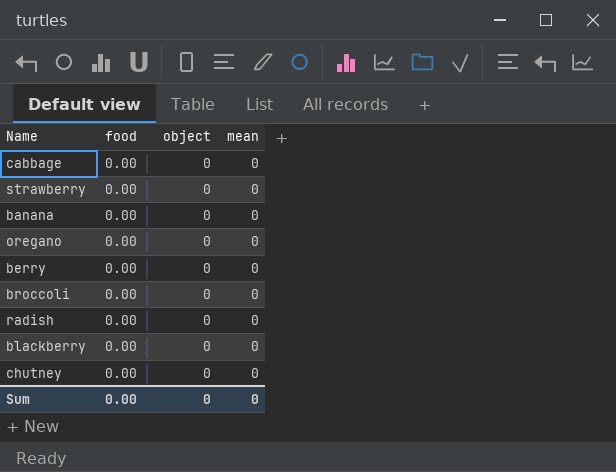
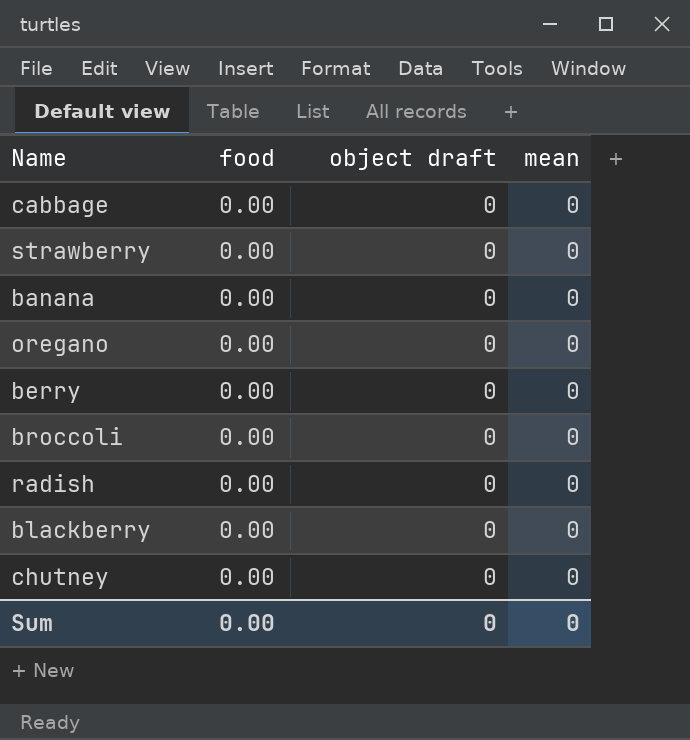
column name: object -> object draft

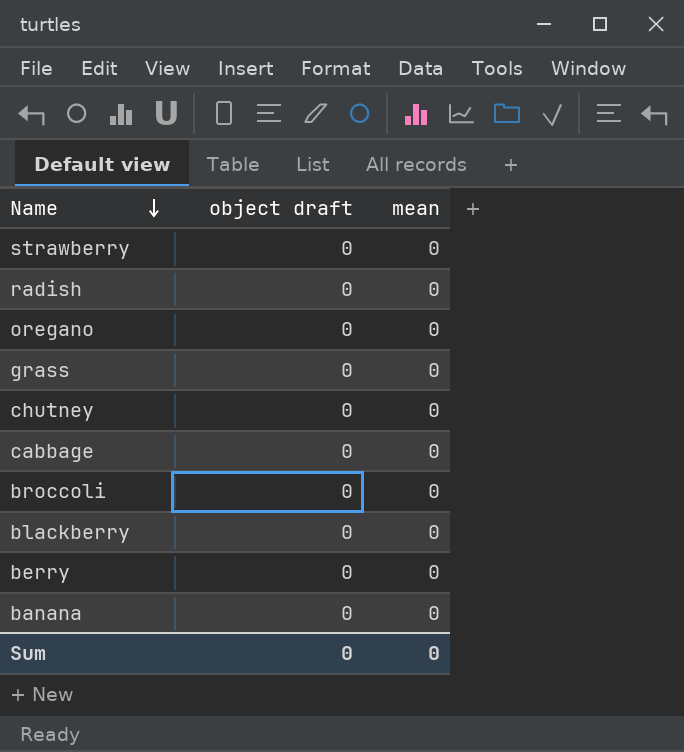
row order: none -> Name descending
column food | position: 2 -> none
row grass: none -> 0 | 0

